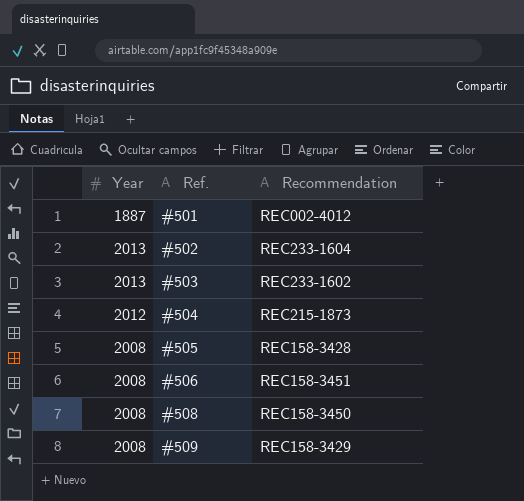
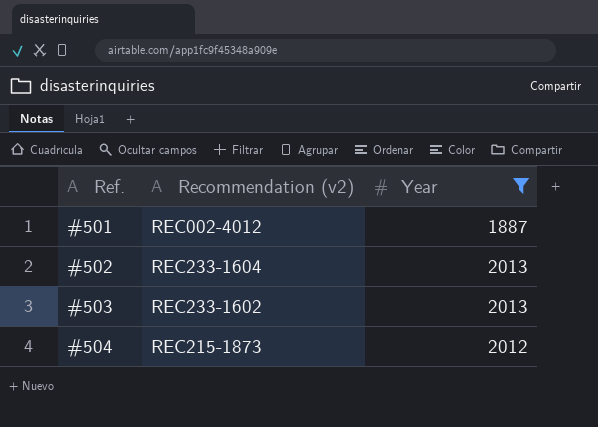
filter: none -> Year != 2008
column name: Recommendation -> Recommendation (v2)
column Year | position: 1 -> 3

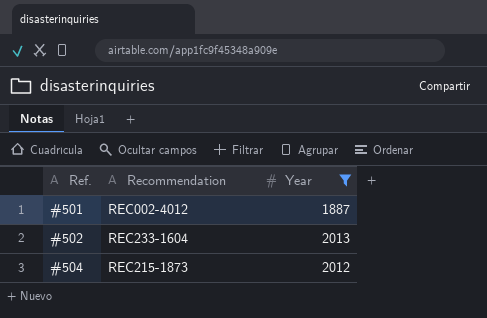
column name: Recommendation (v2) -> Recommendation
row #503: REC233-1602 | 2013 -> none

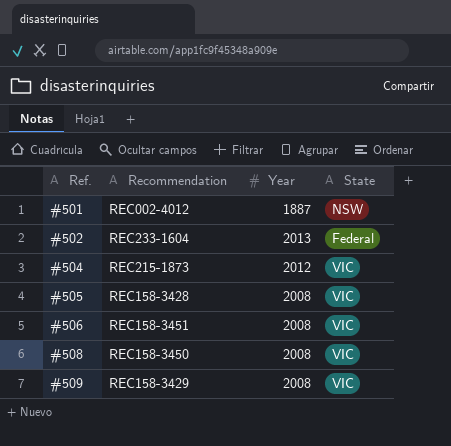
filter: Year != 2008 -> none
column State | position: none -> 4

